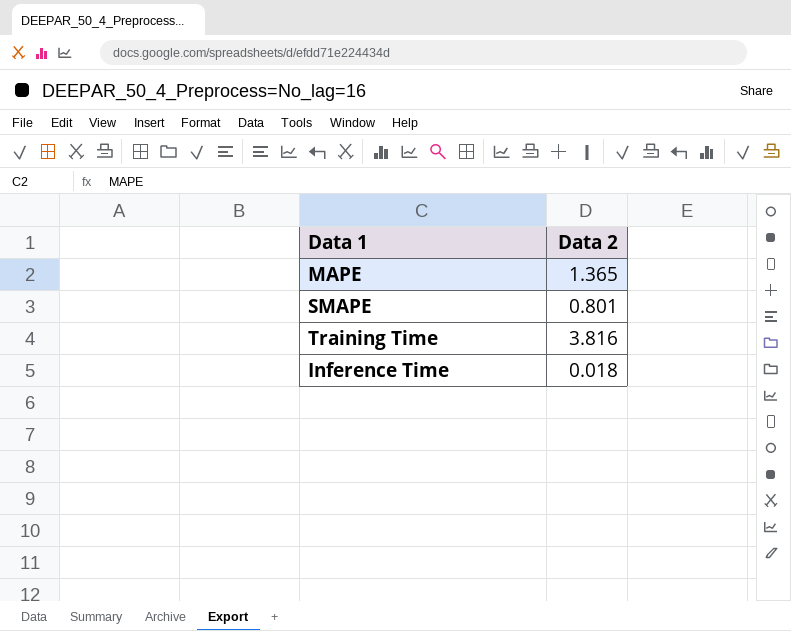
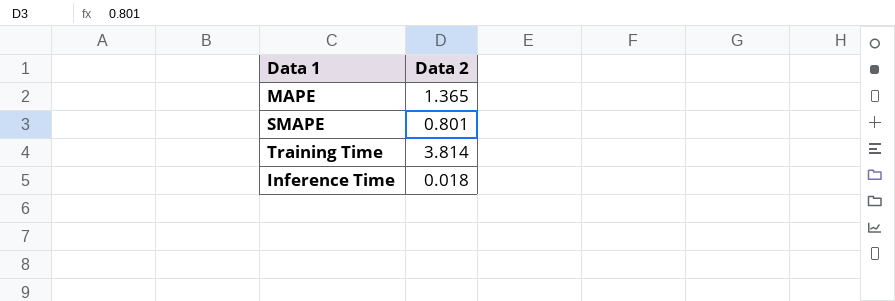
Training Time | Data 2: 3.816 -> 3.814

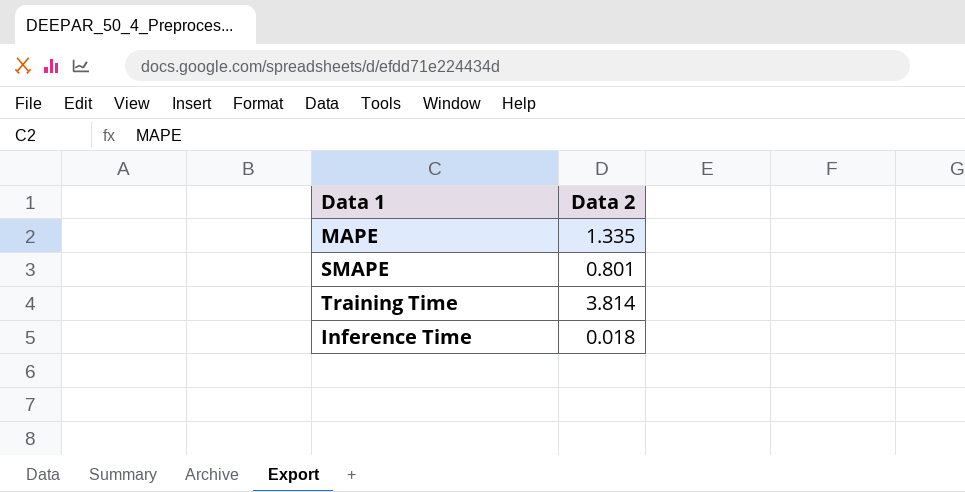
MAPE | Data 2: 1.365 -> 1.335

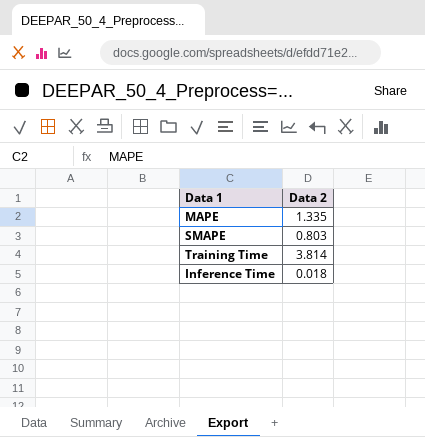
SMAPE | Data 2: 0.801 -> 0.803

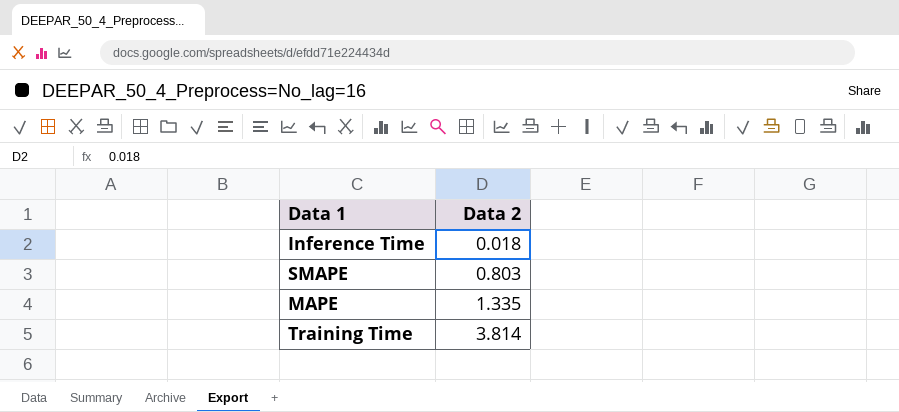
row order: none -> Data 2 ascending

